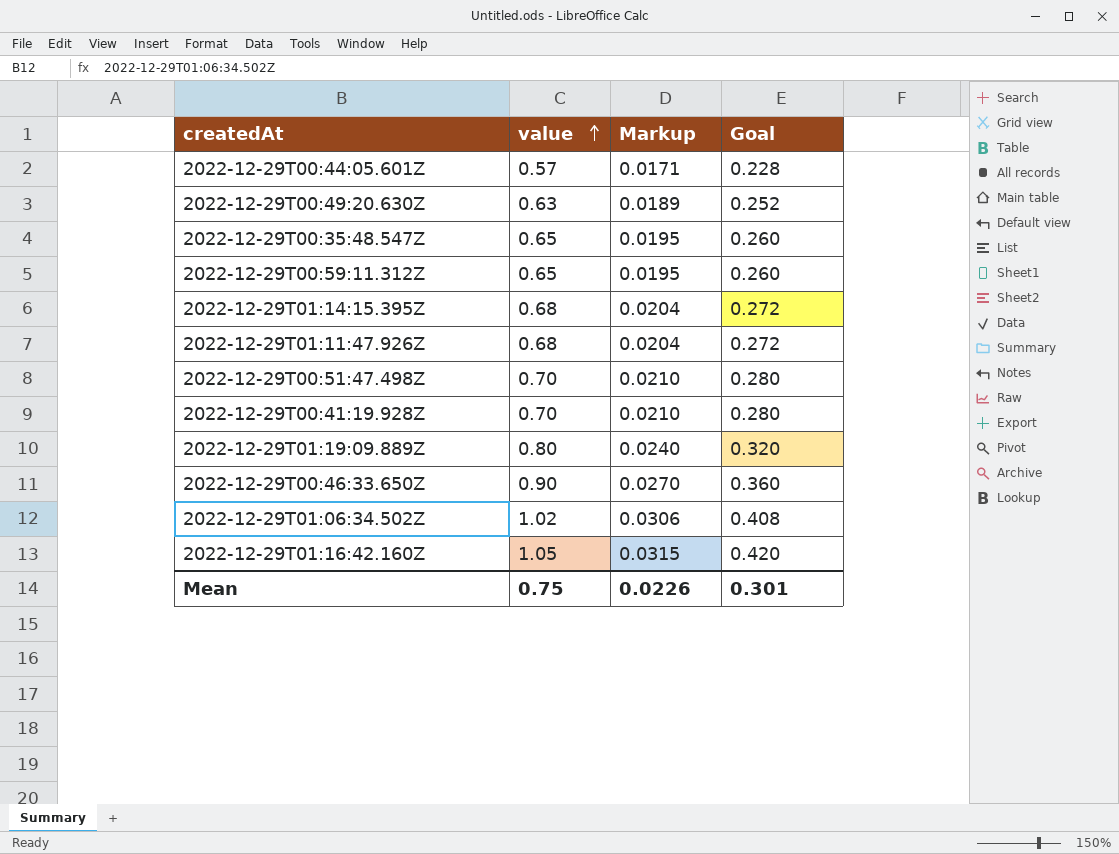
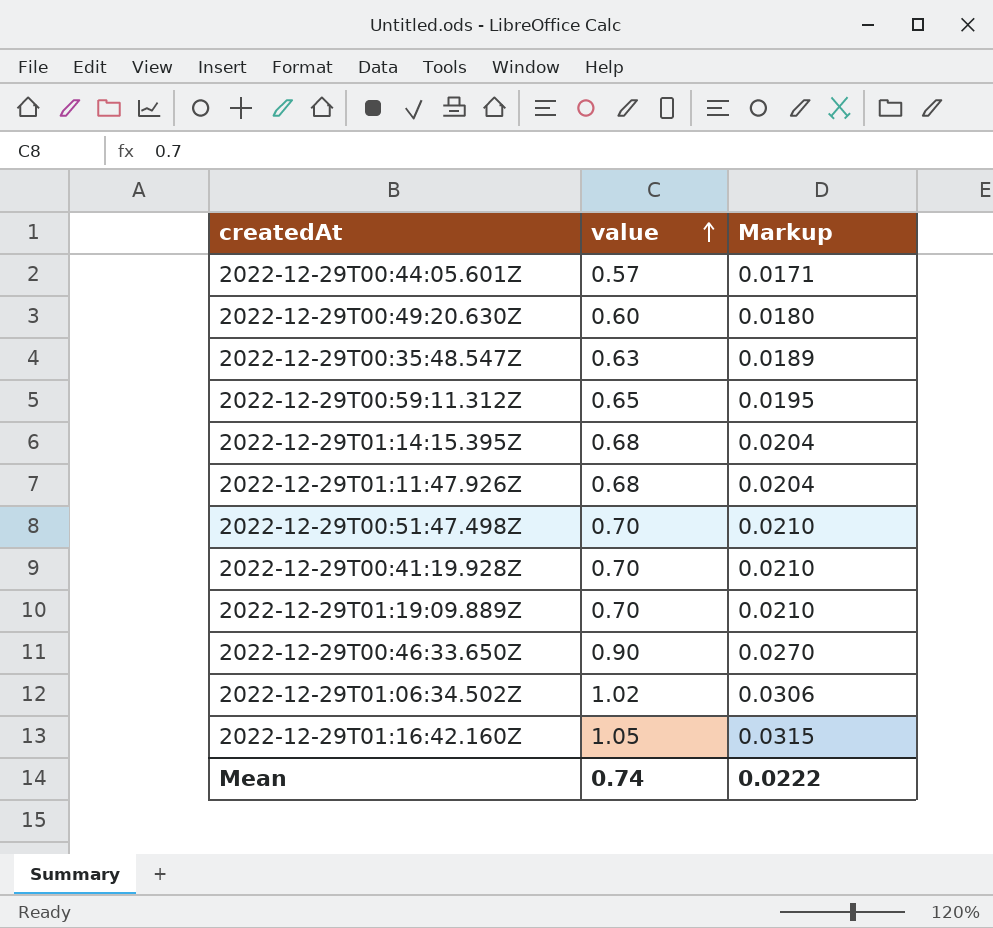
column Goal | formula: [value] * 0.4 -> none
2022-12-29T00:49:20.630Z | value: 0.63 -> 0.60
2022-12-29T00:49:20.630Z | Markup: 0.0189 -> 0.0180
2022-12-29T00:35:48.547Z | value: 0.65 -> 0.63
2022-12-29T00:35:48.547Z | Markup: 0.0195 -> 0.0189
2022-12-29T01:19:09.889Z | value: 0.80 -> 0.70
2022-12-29T01:19:09.889Z | Markup: 0.0240 -> 0.0210
Mean | value: 0.75 -> 0.74
Mean | Markup: 0.0226 -> 0.0222

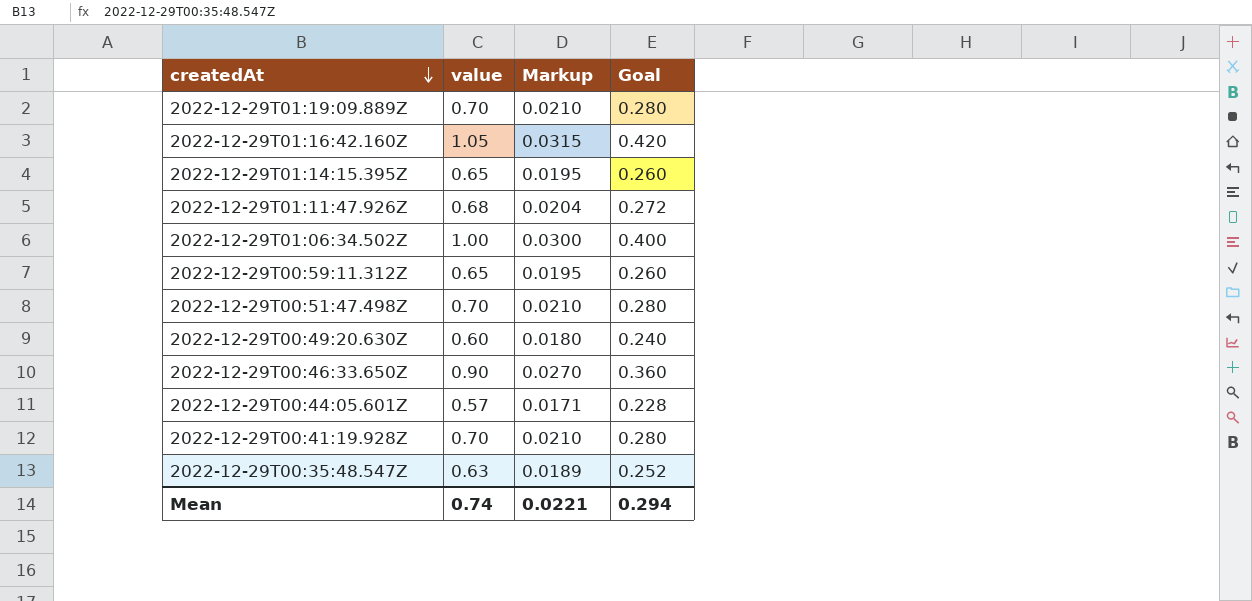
row order: value ascending -> createdAt descending
column Goal | formula: none -> [value] * 0.4
2022-12-29T01:14:15.395Z | value: 0.68 -> 0.65
2022-12-29T01:14:15.395Z | Markup: 0.0204 -> 0.0195
2022-12-29T01:06:34.502Z | value: 1.02 -> 1.00
2022-12-29T01:06:34.502Z | Markup: 0.0306 -> 0.0300
Mean | Markup: 0.0222 -> 0.0221

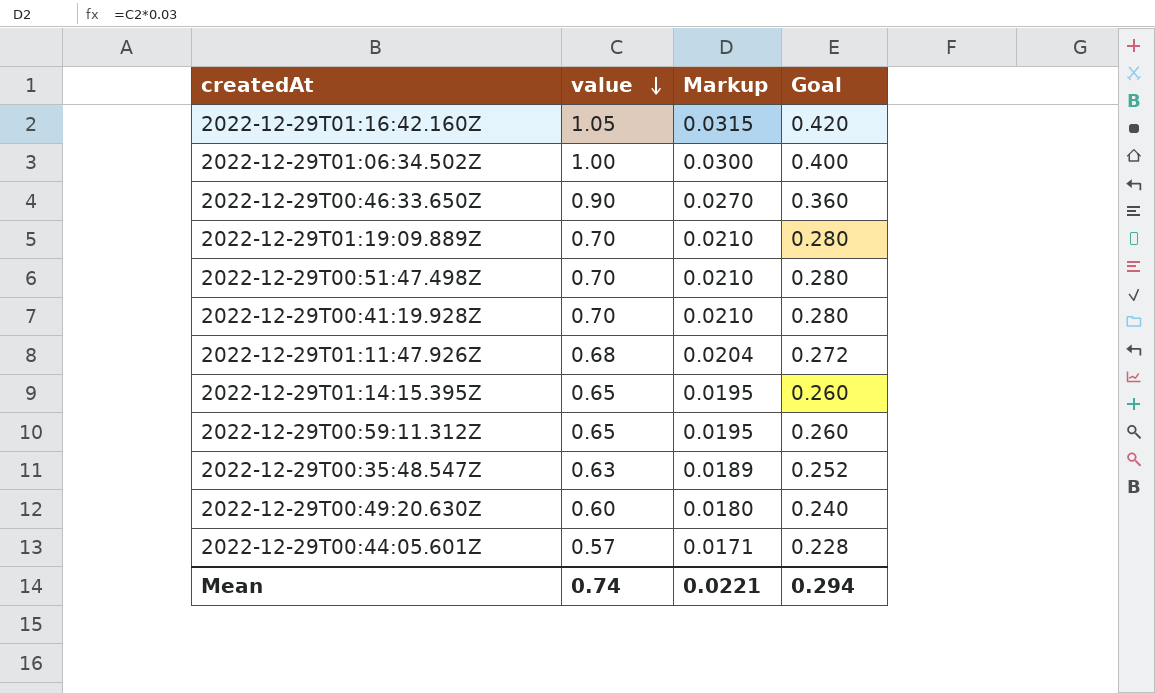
row order: createdAt descending -> value descending

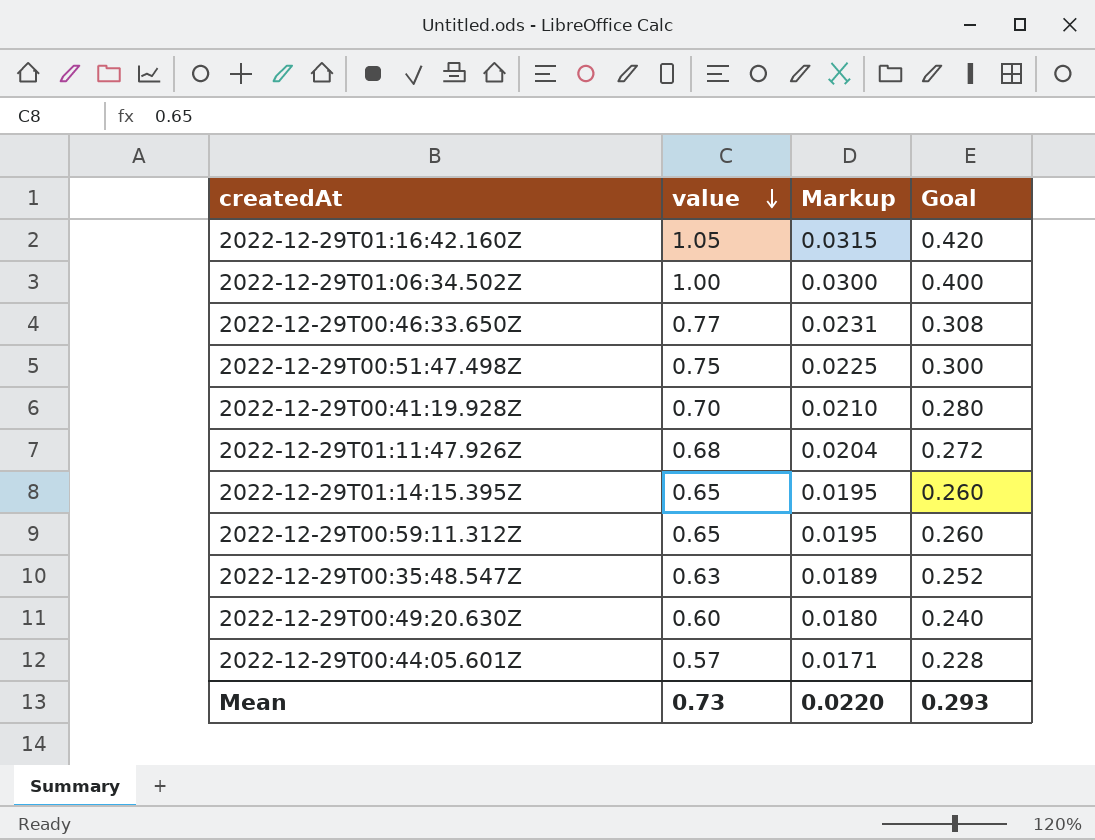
row 2022-12-29T01:19:09.889Z: 0.70 | 0.0210 | 0.280 -> none
2022-12-29T00:46:33.650Z | value: 0.90 -> 0.77
2022-12-29T00:46:33.650Z | Markup: 0.0270 -> 0.0231
2022-12-29T00:46:33.650Z | Goal: 0.360 -> 0.308
2022-12-29T00:51:47.498Z | value: 0.70 -> 0.75
2022-12-29T00:51:47.498Z | Markup: 0.0210 -> 0.0225
2022-12-29T00:51:47.498Z | Goal: 0.280 -> 0.300
Mean | value: 0.74 -> 0.73
Mean | Markup: 0.0221 -> 0.0220
Mean | Goal: 0.294 -> 0.293

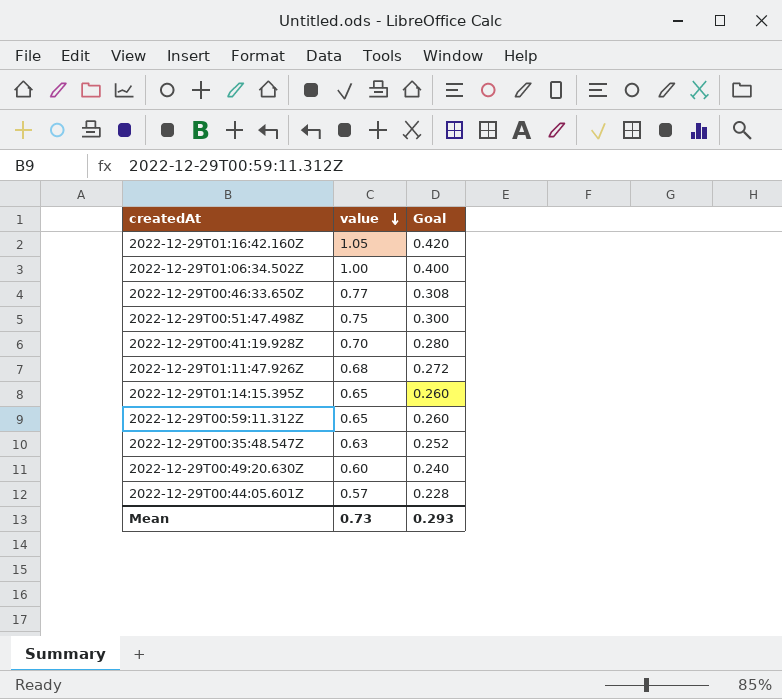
column Markup | formula: [value] * 0.03 -> none

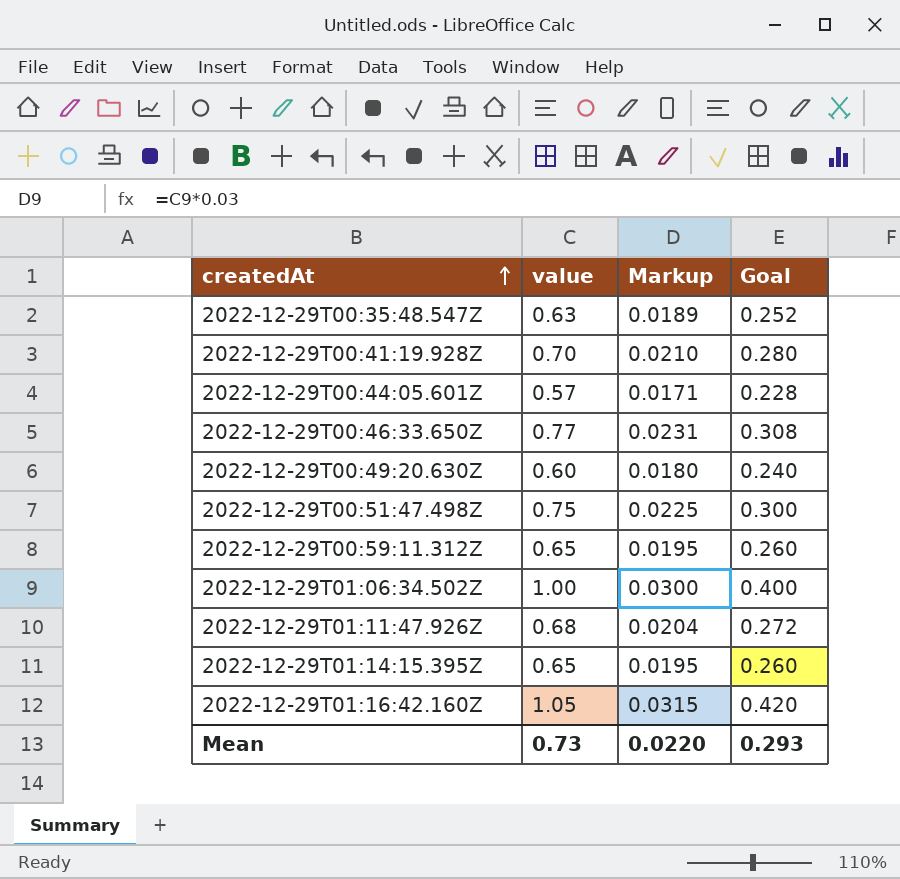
row order: value descending -> createdAt ascending
column Markup | formula: none -> [value] * 0.03

